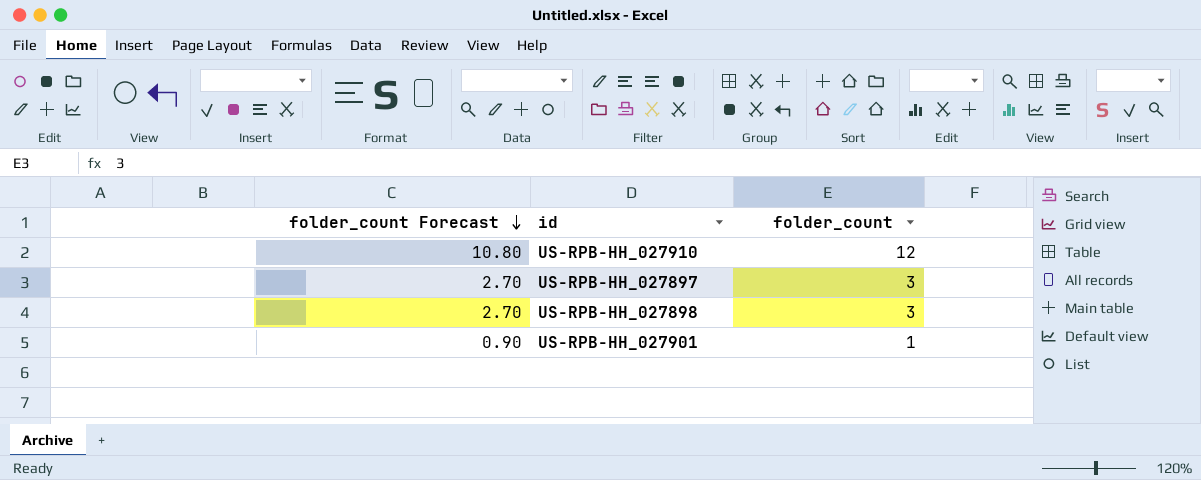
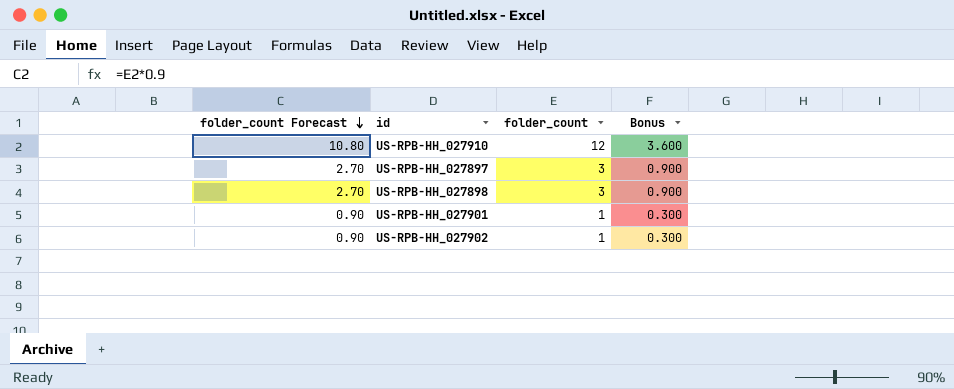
column Bonus | formula: none -> [folder_count] * 0.3
row US-RPB-HH_027902: none -> 0.90 | 1 | 0.300

